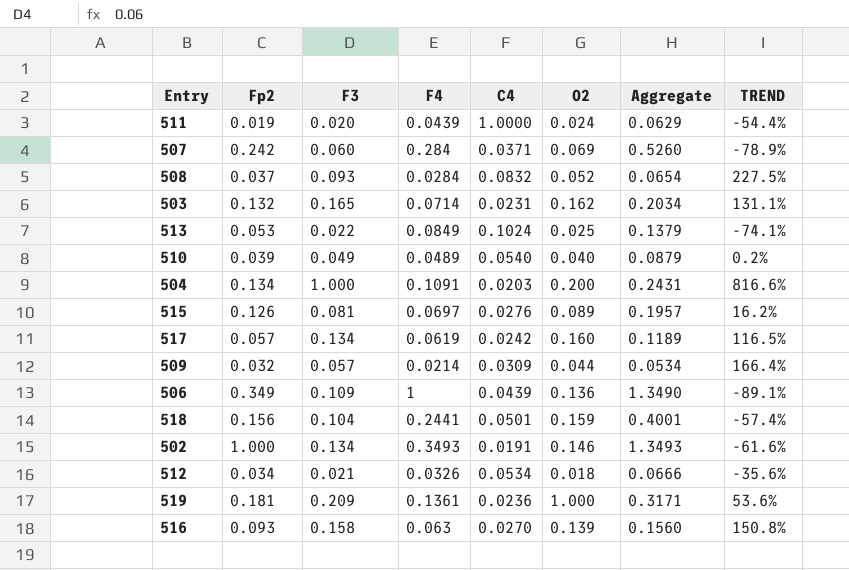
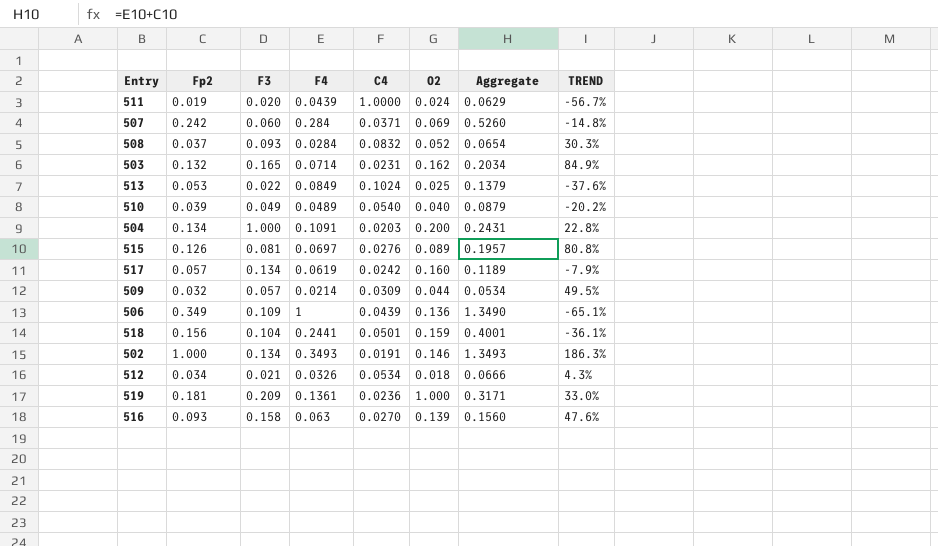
column TREND | formula: ([F3] - [F4]) / [F4] -> ([Fp2] - [F4]) / [F4]

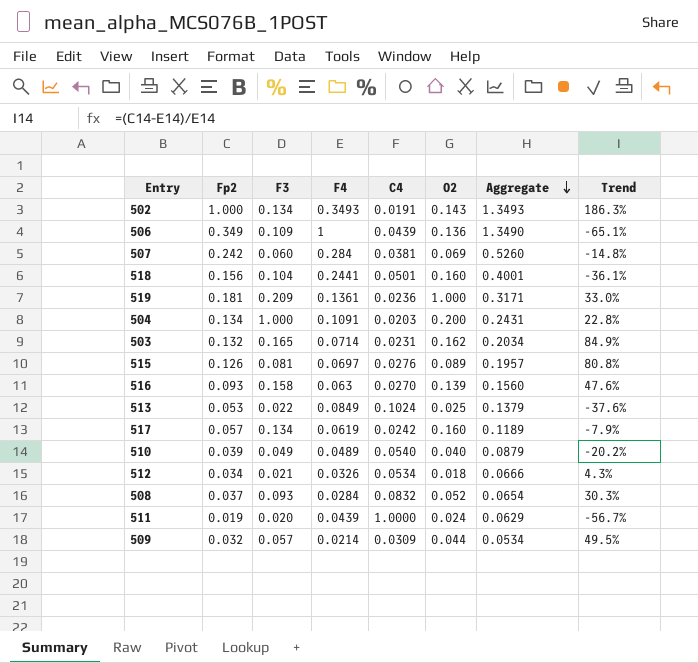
row order: none -> Aggregate descending
column name: TREND -> Trend
502 | O2: 0.146 -> 0.143
507 | C4: 0.0371 -> 0.0381
518 | O2: 0.159 -> 0.160

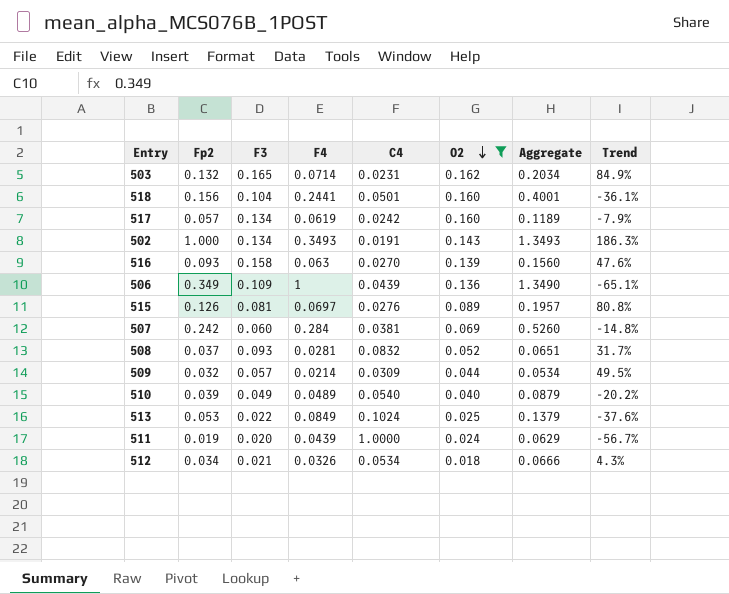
filter: none -> O2 <= 0.162
row order: Aggregate descending -> O2 descending
508 | F4: 0.0284 -> 0.0281
508 | Aggregate: 0.0654 -> 0.0651
508 | Trend: 30.3% -> 31.7%

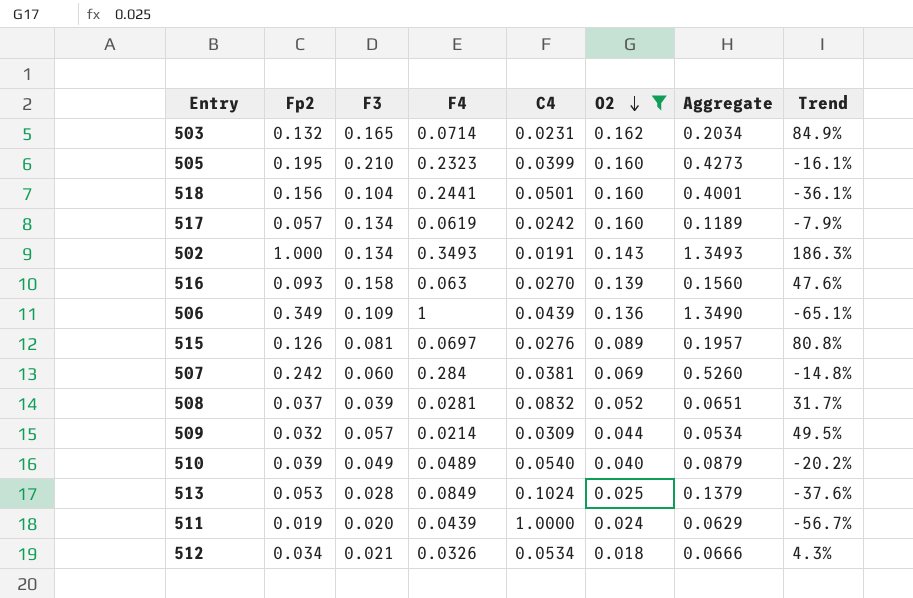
row 505: none -> 0.195 | 0.210 | 0.2323 | 0.0399 | 0.160 | 0.4273 | -16.1%
508 | F3: 0.093 -> 0.039
513 | F3: 0.022 -> 0.028

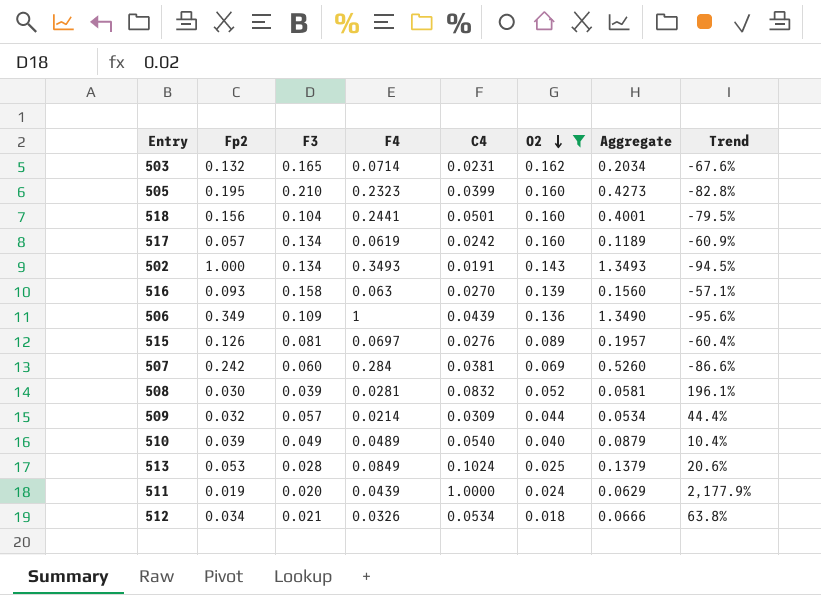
column Trend | formula: ([Fp2] - [F4]) / [F4] -> ([C4] - [F4]) / [F4]
508 | Fp2: 0.037 -> 0.030
508 | Aggregate: 0.0651 -> 0.0581

